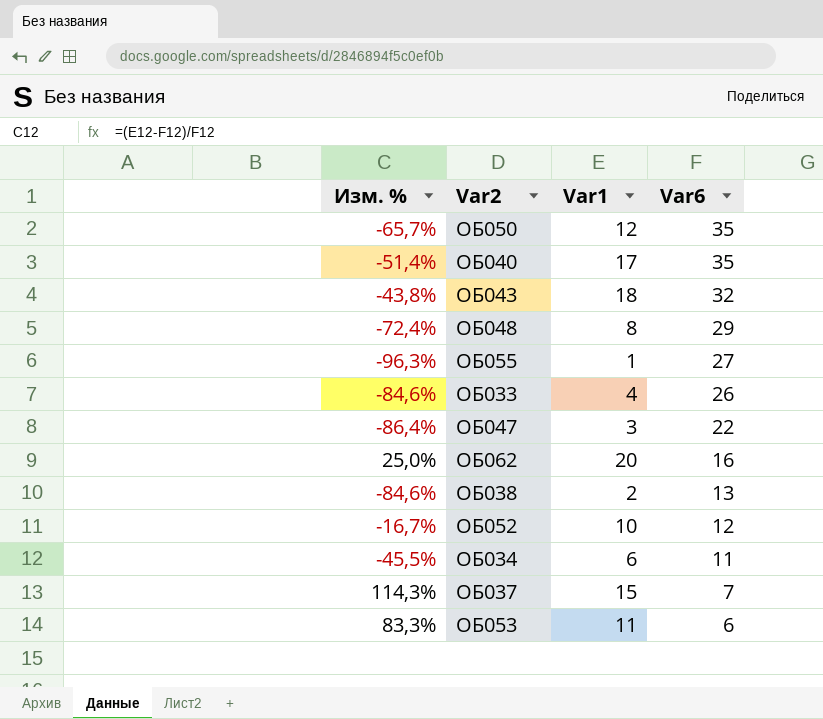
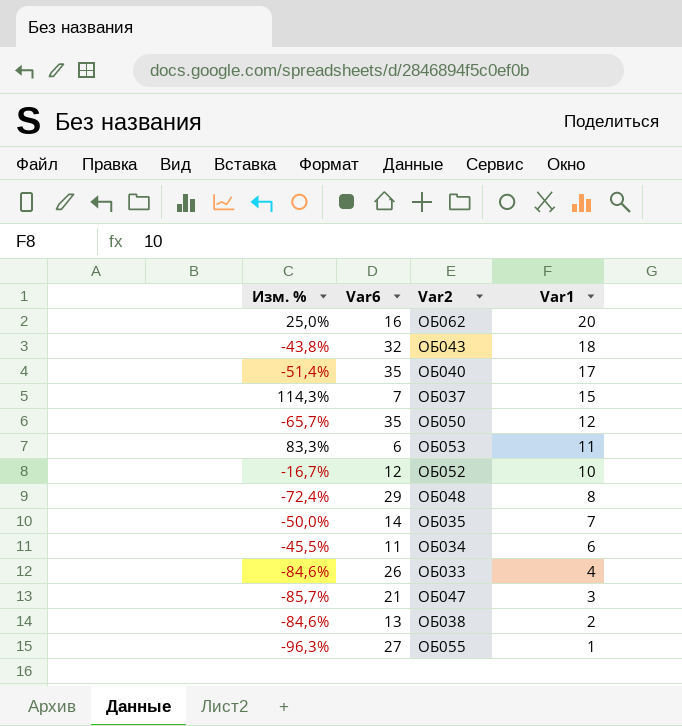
row order: Var6 descending -> Var1 descending
column Var6 | position: 4 -> 2
row ОБ035: none -> -50,0% | 14 | 7
ОБ047 | Изм. %: -86,4% -> -85,7%
ОБ047 | Var6: 22 -> 21

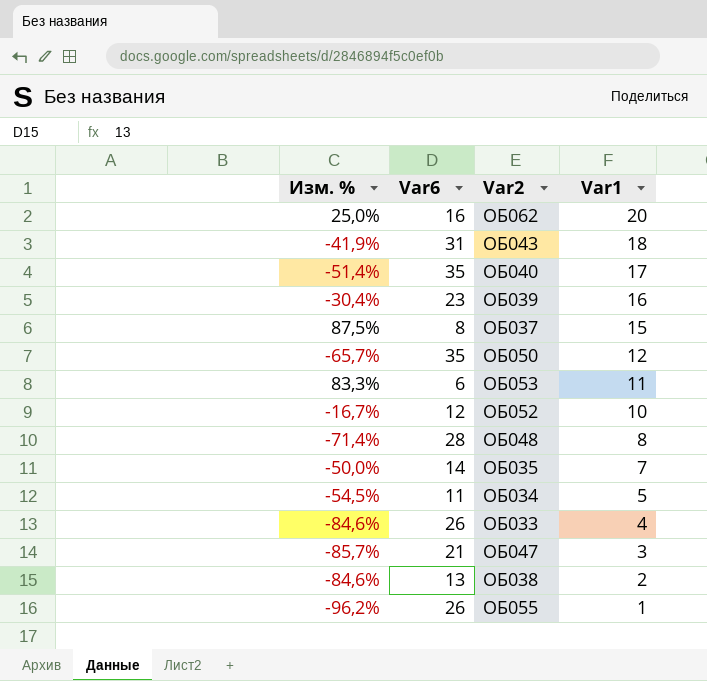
ОБ043 | Изм. %: -43,8% -> -41,9%
ОБ043 | Var6: 32 -> 31
row ОБ039: none -> -30,4% | 23 | 16
ОБ037 | Изм. %: 114,3% -> 87,5%
ОБ037 | Var6: 7 -> 8
ОБ048 | Изм. %: -72,4% -> -71,4%
ОБ048 | Var6: 29 -> 28
ОБ034 | Изм. %: -45,5% -> -54,5%
ОБ034 | Var1: 6 -> 5
ОБ055 | Изм. %: -96,3% -> -96,2%
ОБ055 | Var6: 27 -> 26

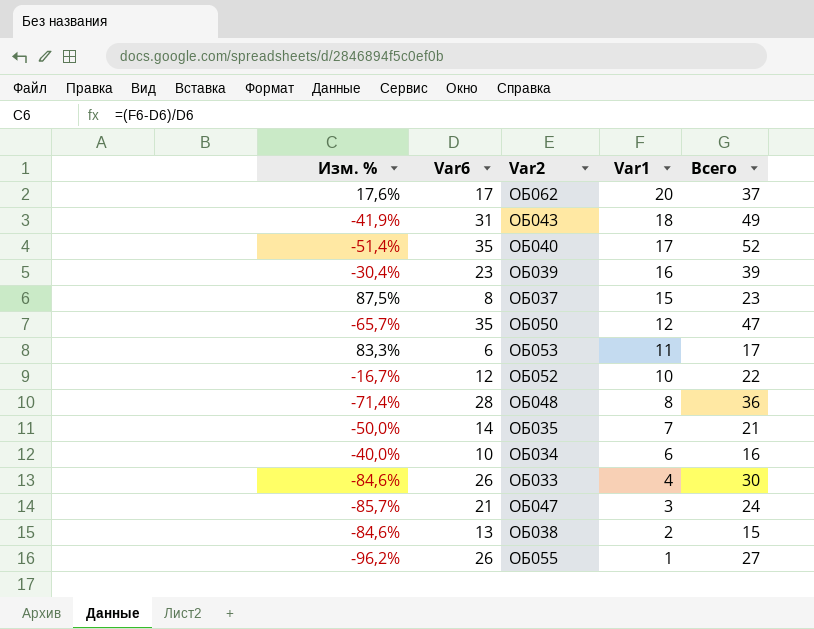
column Всего | formula: none -> [Var6] + [Var1]
ОБ062 | Изм. %: 25,0% -> 17,6%
ОБ062 | Var6: 16 -> 17
ОБ034 | Изм. %: -54,5% -> -40,0%
ОБ034 | Var6: 11 -> 10
ОБ034 | Var1: 5 -> 6

